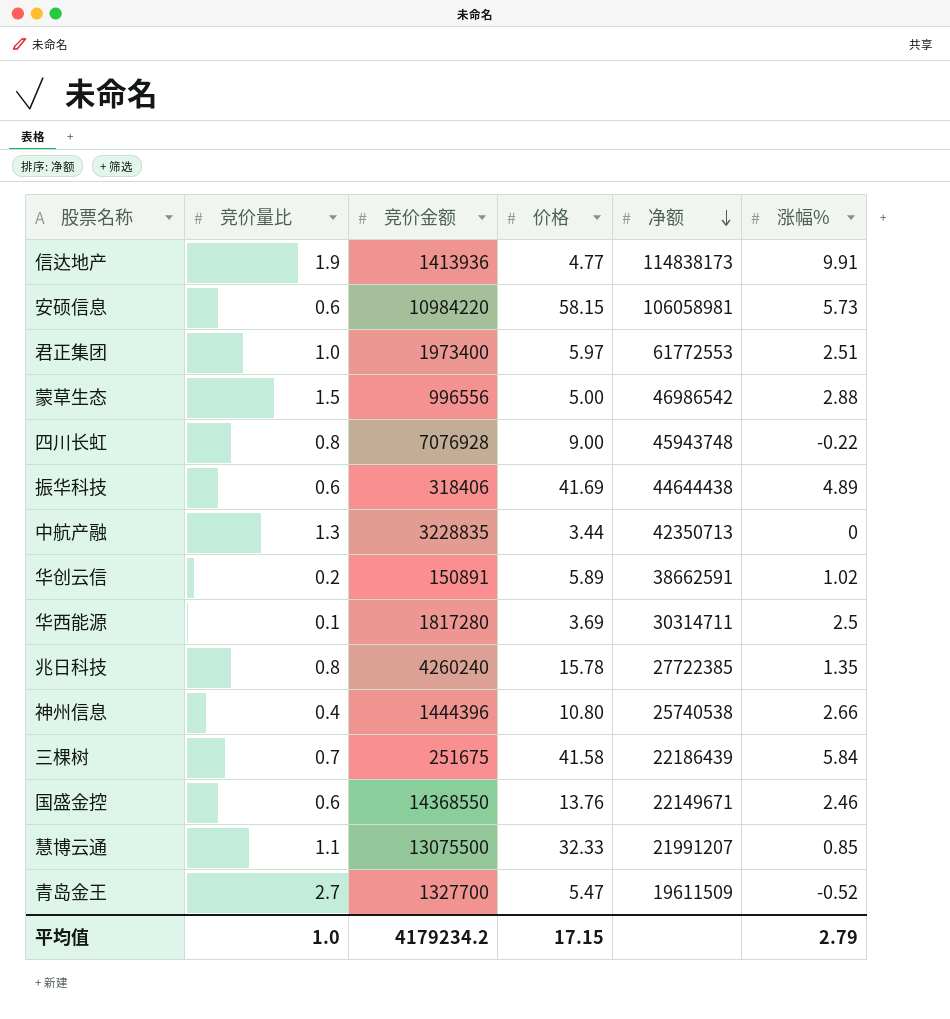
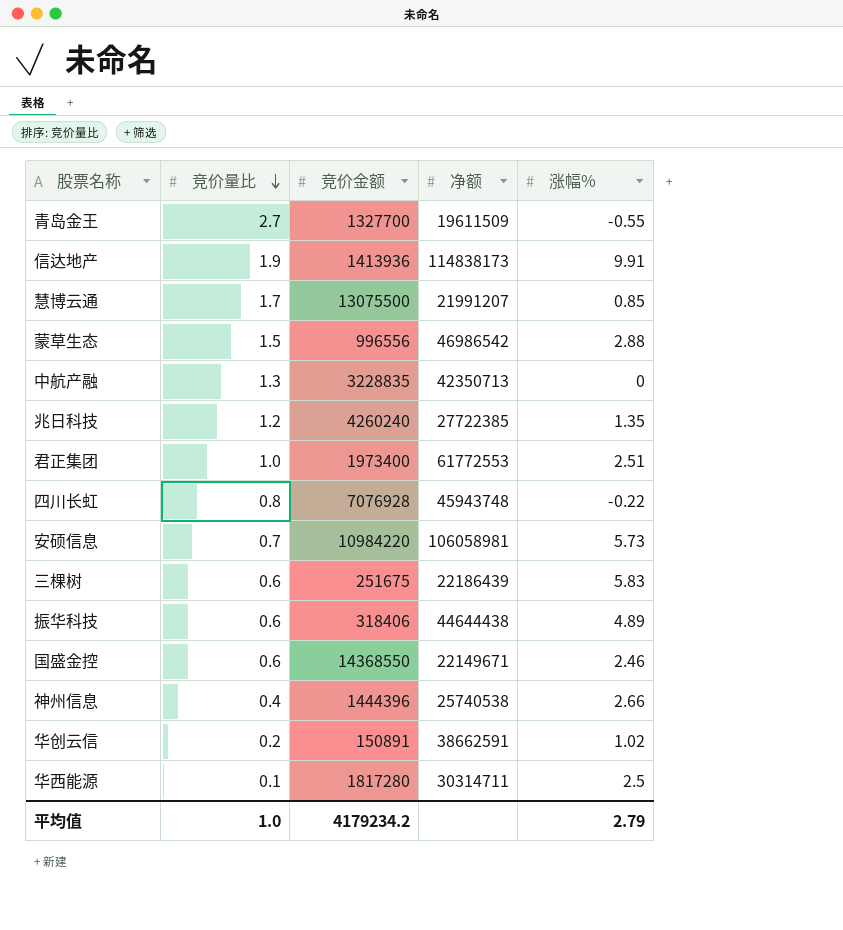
row order: 净额 descending -> 竞价量比 descending
column 价格 | position: 4 -> none
青岛金王 | 涨幅%: -0.52 -> -0.55
慧博云通 | 竞价量比: 1.1 -> 1.7
兆日科技 | 竞价量比: 0.8 -> 1.2
安硕信息 | 竞价量比: 0.6 -> 0.7
三棵树 | 竞价量比: 0.7 -> 0.6
三棵树 | 涨幅%: 5.84 -> 5.83

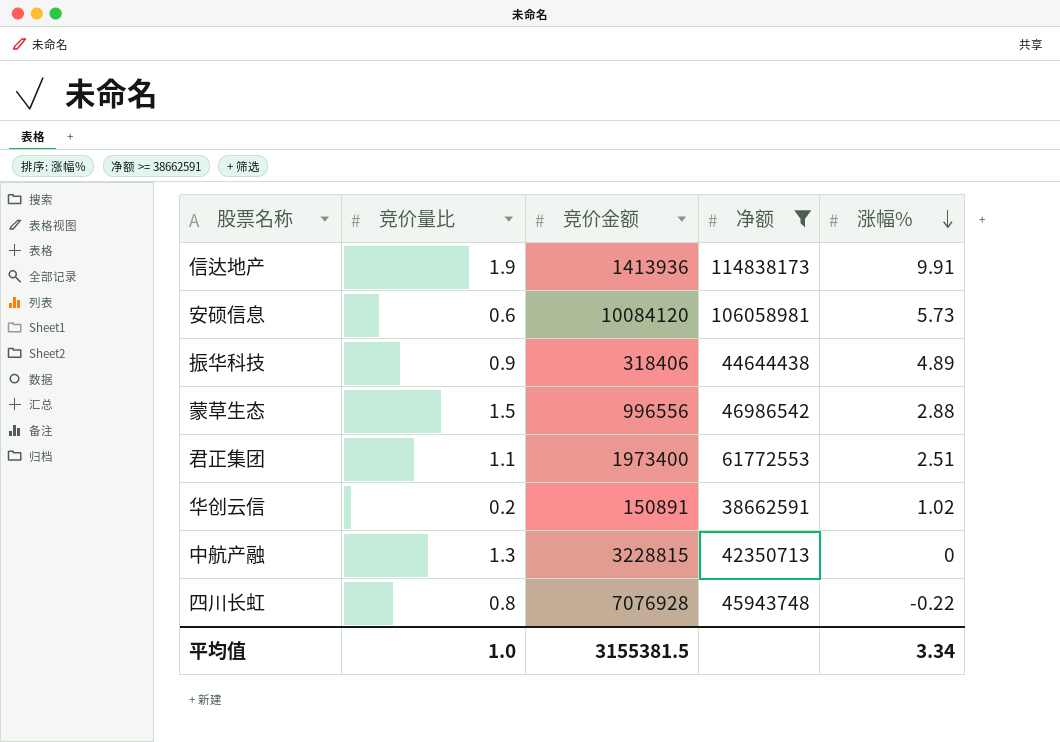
filter: none -> 净额 >= 38662591
row order: 竞价量比 descending -> 涨幅% descending
安硕信息 | 竞价量比: 0.7 -> 0.6
安硕信息 | 竞价金额: 10984220 -> 10084120
振华科技 | 竞价量比: 0.6 -> 0.9
君正集团 | 竞价量比: 1.0 -> 1.1
中航产融 | 竞价金额: 3228835 -> 3228815
平均值 | 竞价金额: 4179234.2 -> 3155381.5
平均值 | 涨幅%: 2.79 -> 3.34

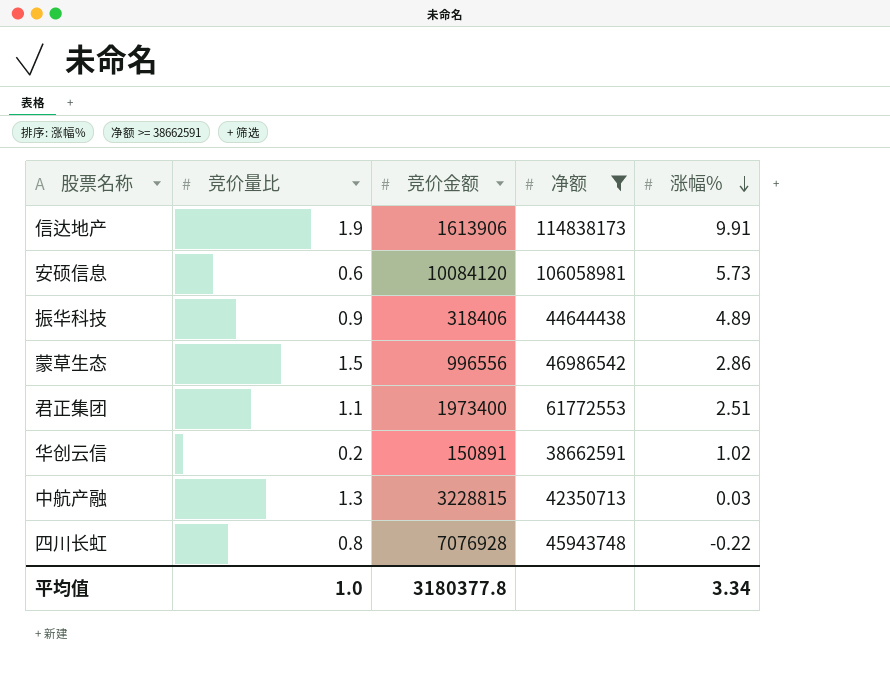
信达地产 | 竞价金额: 1413936 -> 1613906
蒙草生态 | 涨幅%: 2.88 -> 2.86
中航产融 | 涨幅%: 0 -> 0.03
平均值 | 竞价金额: 3155381.5 -> 3180377.8

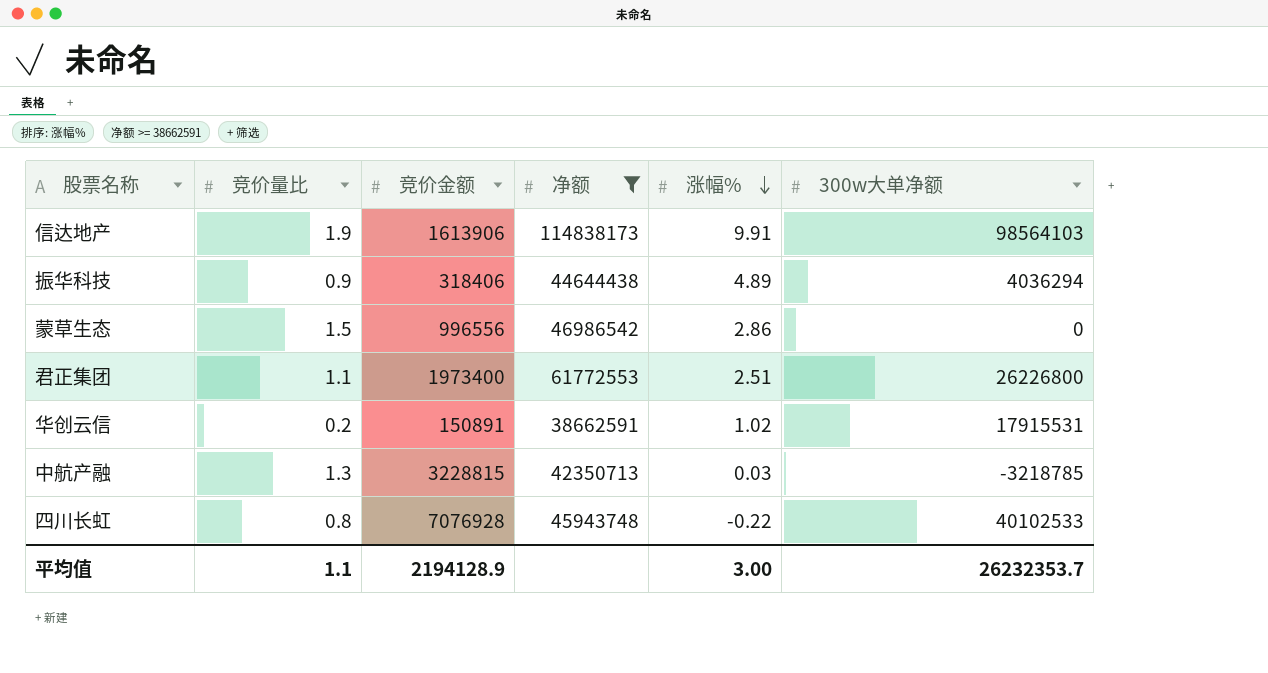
column 300w大单净额 | position: none -> 6
row 安硕信息: 0.6 | 10084120 | 106058981 | 5.73 -> none
平均值 | 竞价量比: 1.0 -> 1.1
平均值 | 竞价金额: 3180377.8 -> 2194128.9
平均值 | 涨幅%: 3.34 -> 3.00

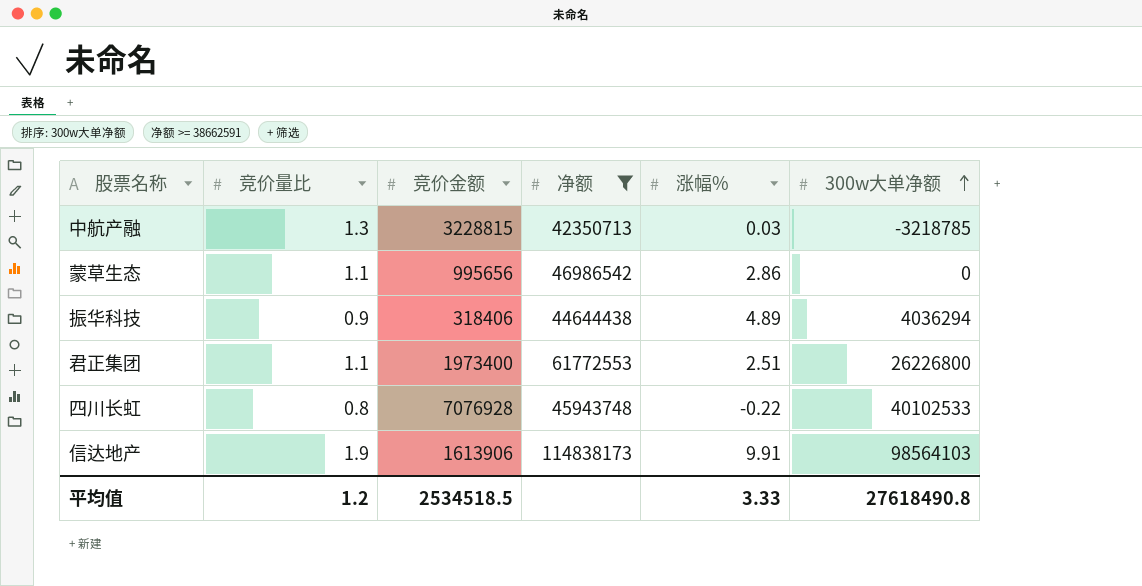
row order: 涨幅% descending -> 300w大单净额 ascending
row 华创云信: 0.2 | 150891 | 38662591 | 1.02 | 17915531 -> none
蒙草生态 | 竞价量比: 1.5 -> 1.1
蒙草生态 | 竞价金额: 996556 -> 995656
平均值 | 竞价量比: 1.1 -> 1.2
平均值 | 竞价金额: 2194128.9 -> 2534518.5
平均值 | 涨幅%: 3.00 -> 3.33
平均值 | 300w大单净额: 26232353.7 -> 27618490.8

